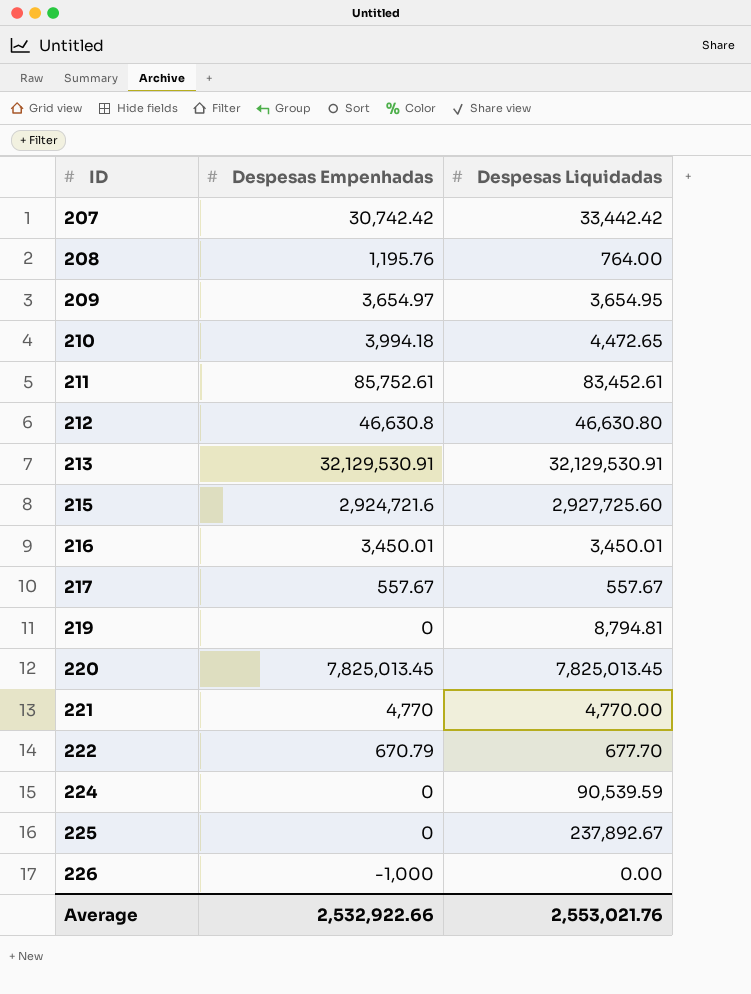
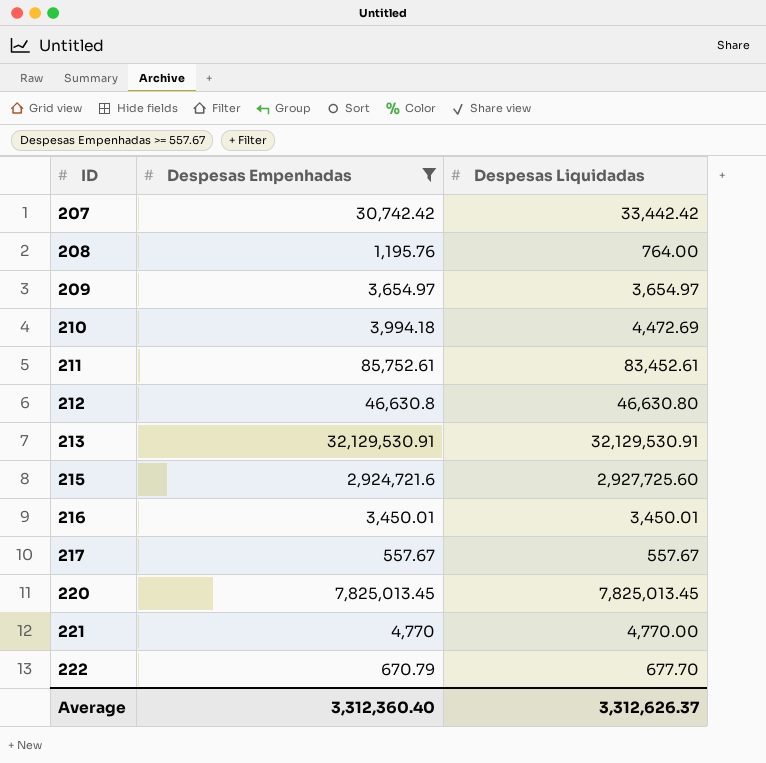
filter: none -> Despesas Empenhadas >= 557.67
209 | Despesas Liquidadas: 3,654.95 -> 3,654.97
210 | Despesas Liquidadas: 4,472.65 -> 4,472.69
Average | Despesas Empenhadas: 2,532,922.66 -> 3,312,360.40
Average | Despesas Liquidadas: 2,553,021.76 -> 3,312,626.37

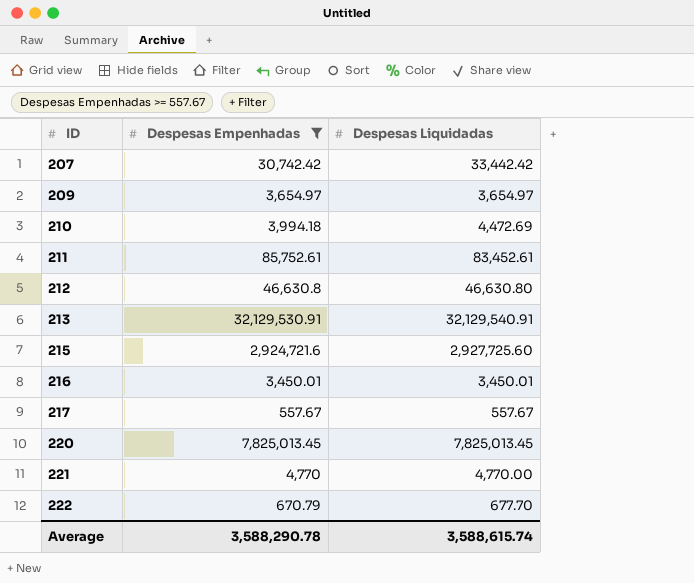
row 208: 1,195.76 | 764.00 -> none
213 | Despesas Liquidadas: 32,129,530.91 -> 32,129,540.91
Average | Despesas Empenhadas: 3,312,360.40 -> 3,588,290.78
Average | Despesas Liquidadas: 3,312,626.37 -> 3,588,615.74

